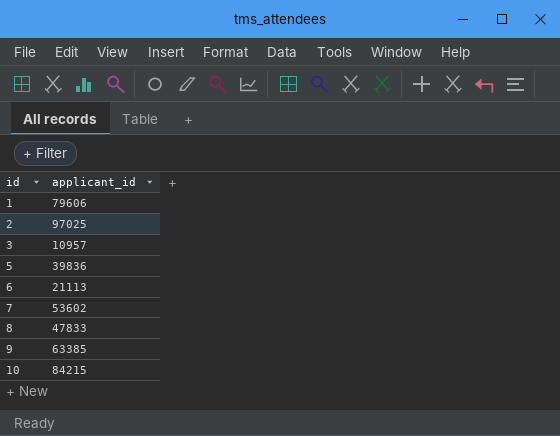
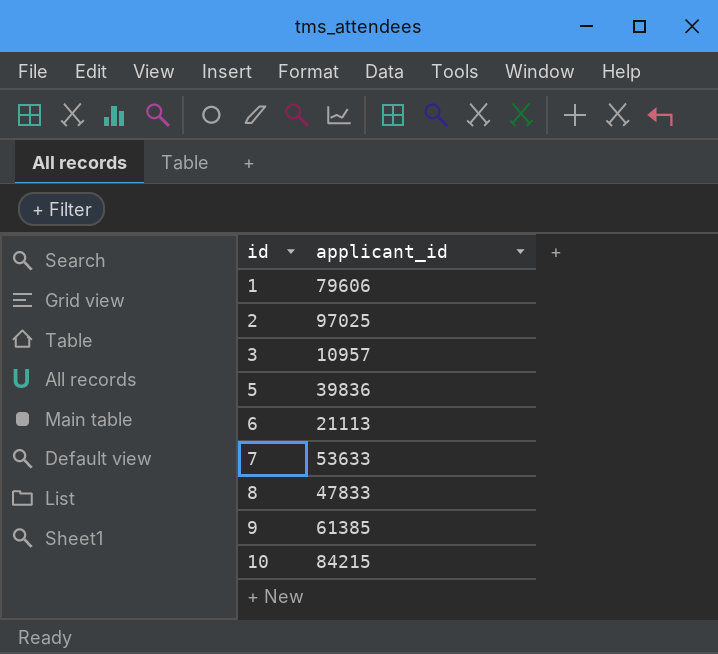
7 | applicant_id: 53602 -> 53633
9 | applicant_id: 63385 -> 61385

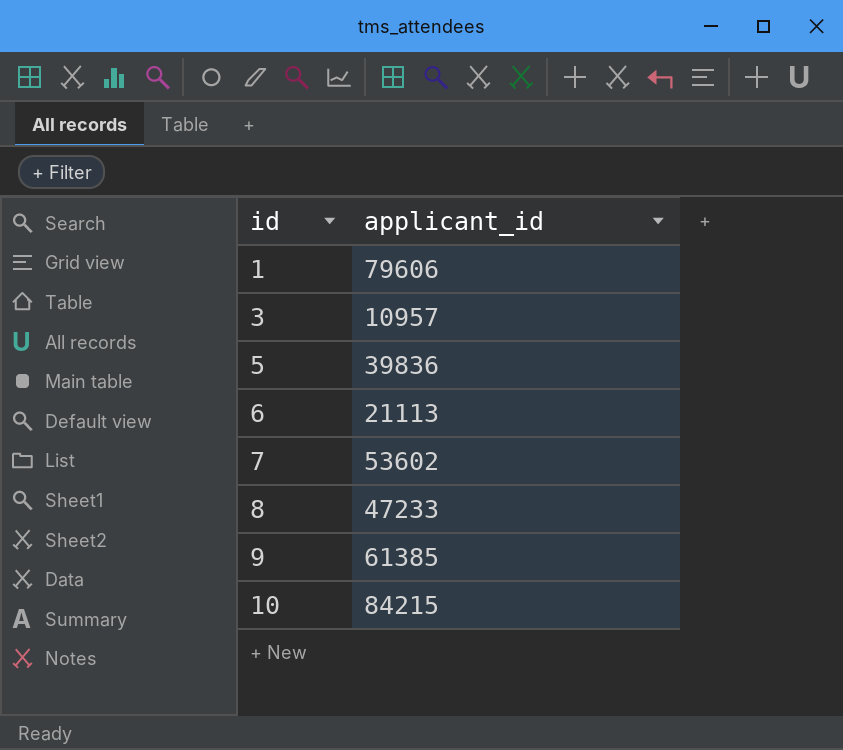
row 2: 97025 -> none
7 | applicant_id: 53633 -> 53602
8 | applicant_id: 47833 -> 47233

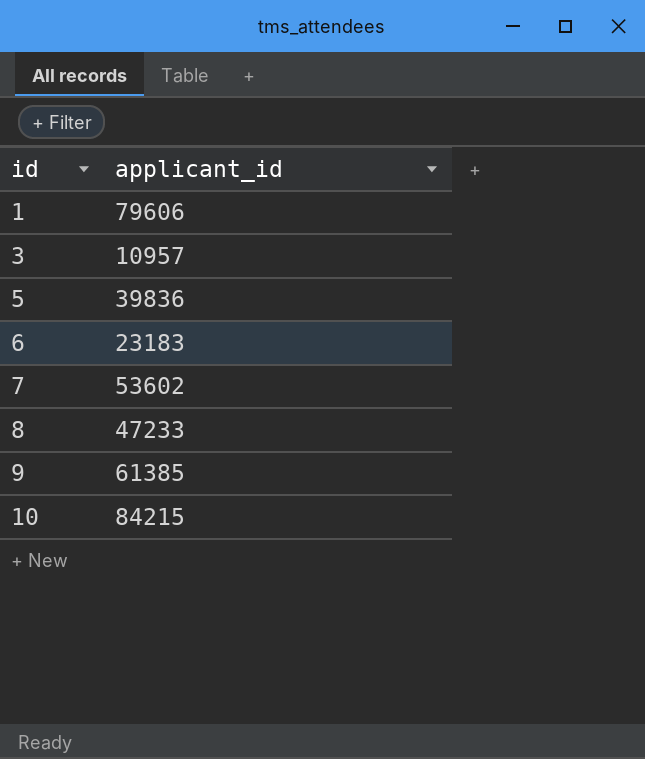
6 | applicant_id: 21113 -> 23183

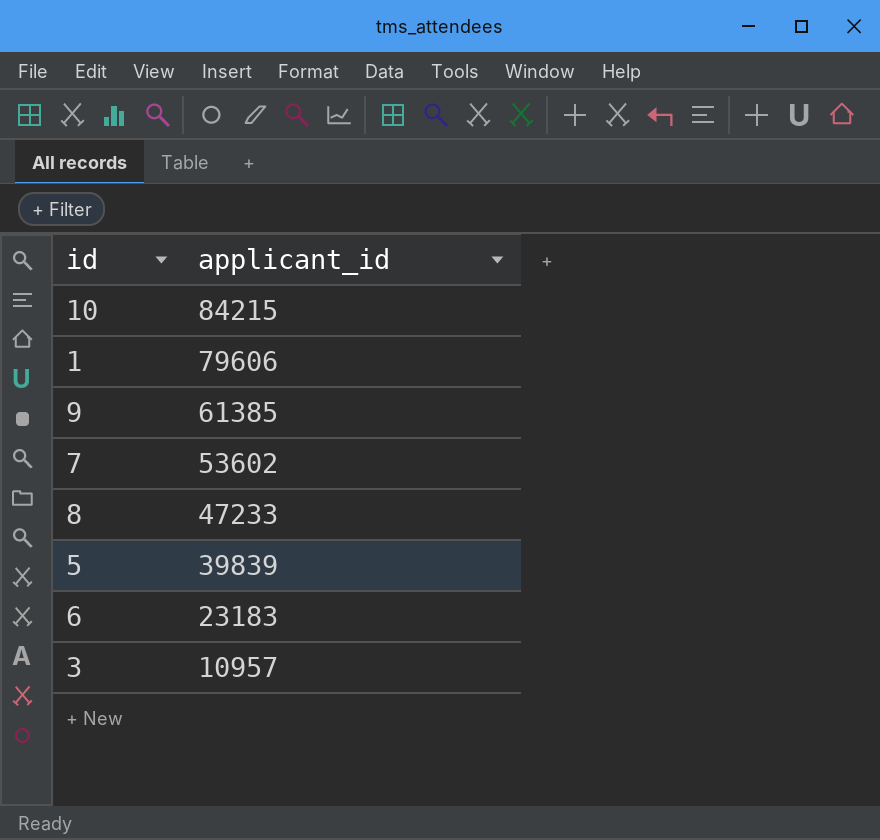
row order: id ascending -> applicant_id descending
5 | applicant_id: 39836 -> 39839

